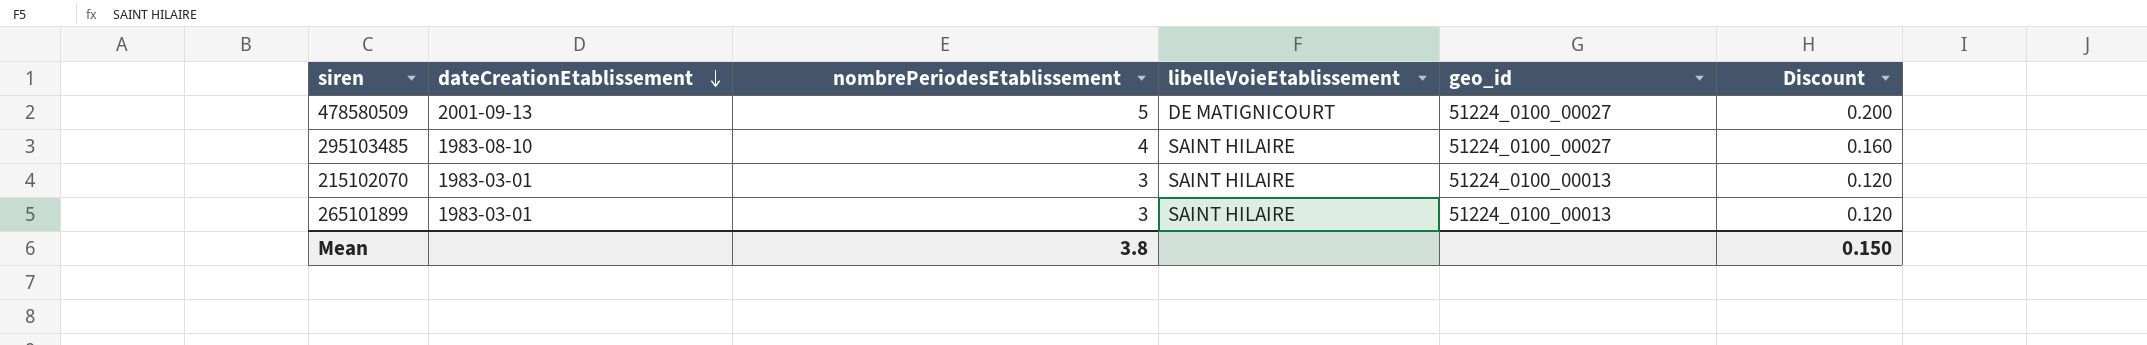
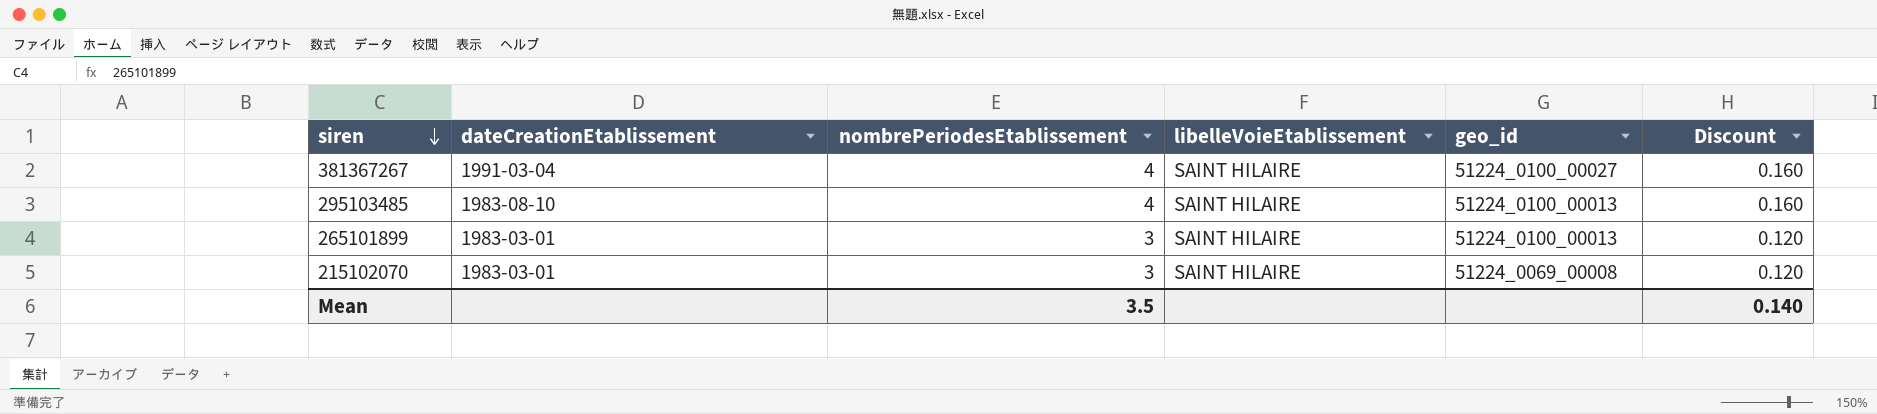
row order: dateCreationEtablissement descending -> siren descending
row 478580509: 2001-09-13 | 5 | DE MATIGNICOURT | 51224_0100_00027 | 0.200 -> none
row 381367267: none -> 1991-03-04 | 4 | SAINT HILAIRE | 51224_0100_00027 | 0.160
295103485 | geo_id: 51224_0100_00027 -> 51224_0100_00013
215102070 | geo_id: 51224_0100_00013 -> 51224_0069_00008
Mean | nombrePeriodesEtablissement: 3.8 -> 3.5
Mean | Discount: 0.150 -> 0.140

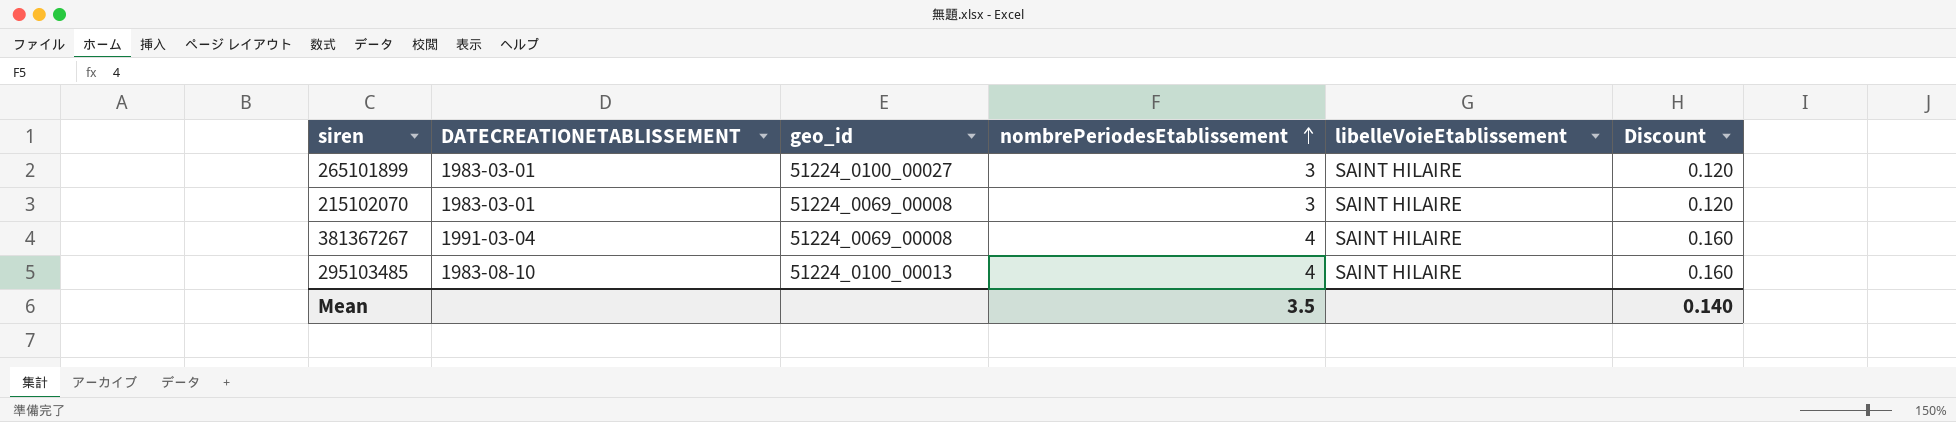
row order: siren descending -> nombrePeriodesEtablissement ascending
column name: dateCreationEtablissement -> DATECREATIONETABLISSEMENT
column geo_id | position: 5 -> 3
265101899 | geo_id: 51224_0100_00013 -> 51224_0100_00027
381367267 | geo_id: 51224_0100_00027 -> 51224_0069_00008

